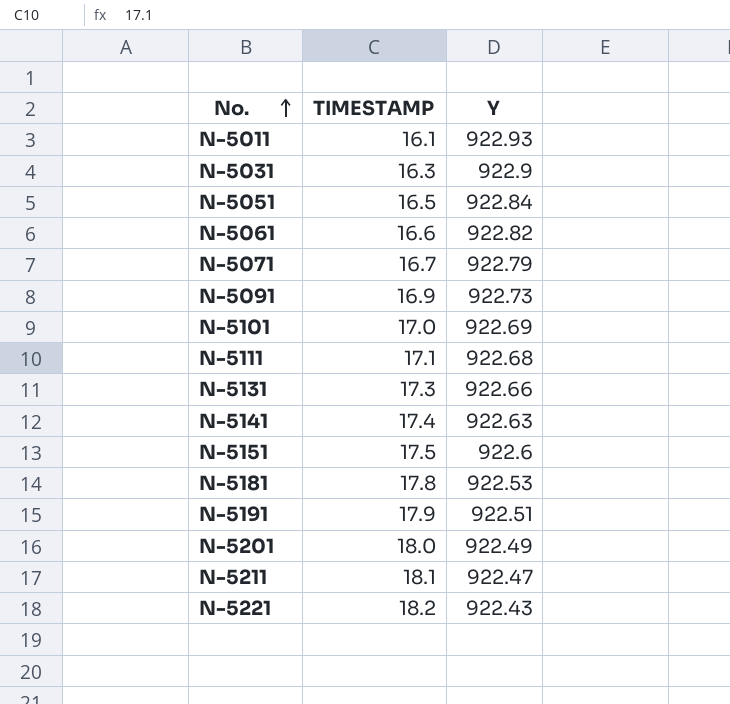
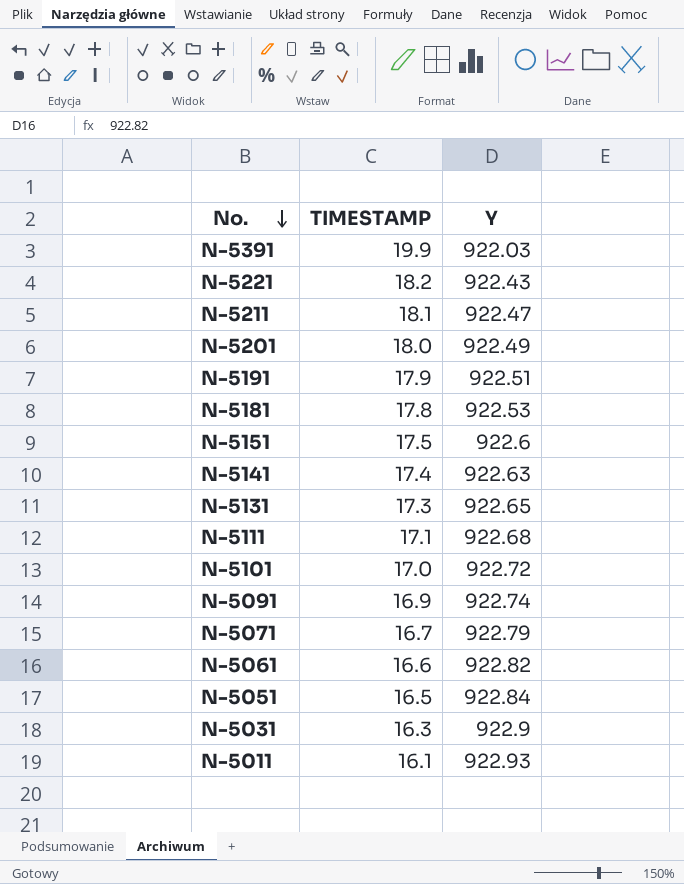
row order: No. ascending -> No. descending
row N-5391: none -> 19.9 | 922.03
N-5131 | Y: 922.66 -> 922.65
N-5101 | Y: 922.69 -> 922.72
N-5091 | Y: 922.73 -> 922.74

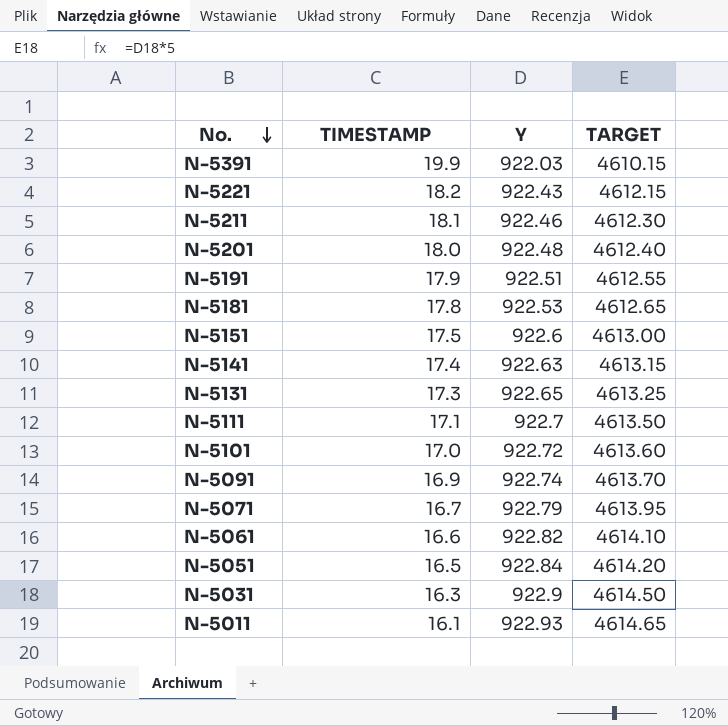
column TARGET | formula: none -> [Y] * 5
N-5211 | Y: 922.47 -> 922.46
N-5201 | Y: 922.49 -> 922.48
N-5111 | Y: 922.68 -> 922.7

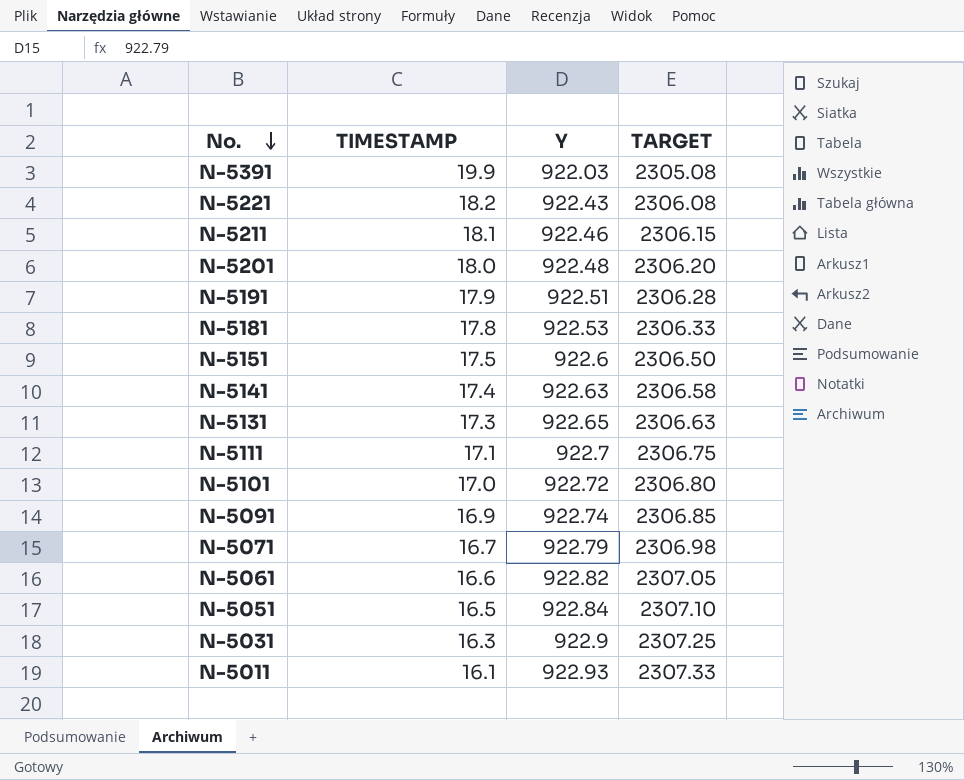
column TARGET | formula: [Y] * 5 -> [Y] * 2.5

